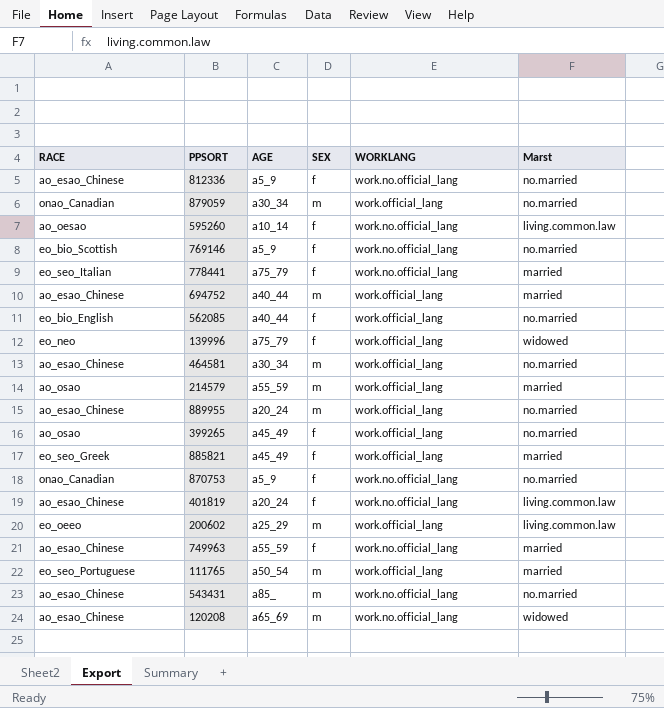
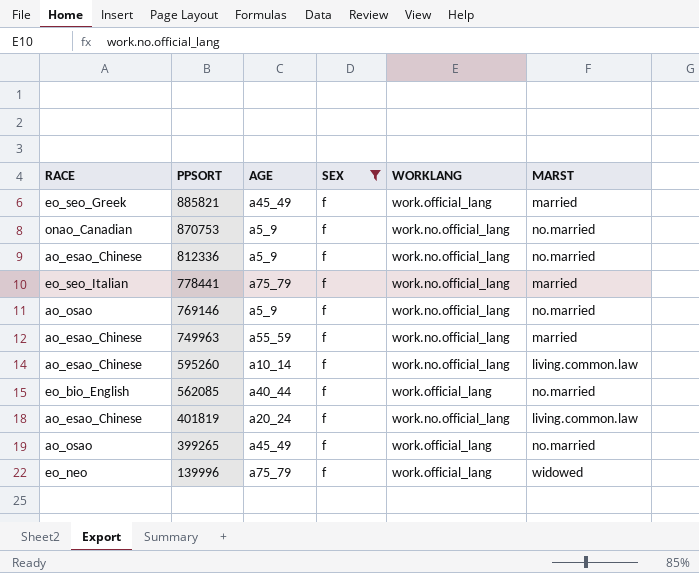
filter: none -> SEX = f
row order: none -> PPSORT descending
column name: Marst -> MARST
769146 | RACE: eo_bio_Scottish -> ao_osao
595260 | RACE: ao_oesao -> ao_esao_Chinese

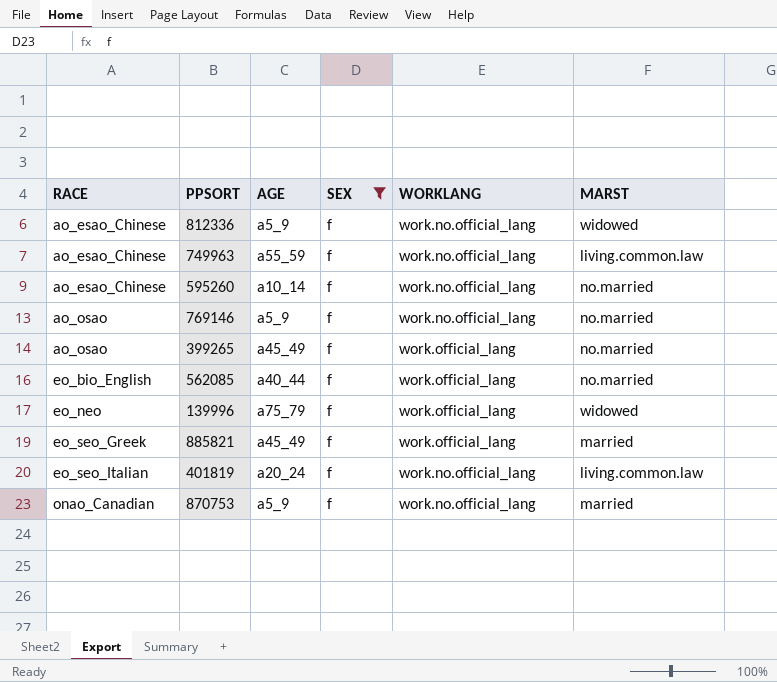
row order: PPSORT descending -> RACE ascending
row 778441: eo_seo_Italian | a75_79 | f | work.no.official_lang | married -> none
812336 | MARST: no.married -> widowed
749963 | MARST: married -> living.common.law
595260 | MARST: living.common.law -> no.married
401819 | RACE: ao_esao_Chinese -> eo_seo_Italian
870753 | MARST: no.married -> married

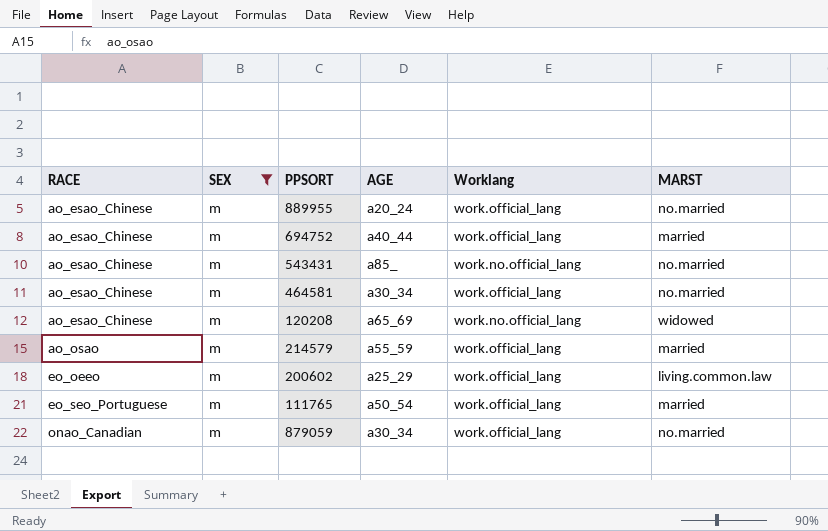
filter: SEX = f -> SEX = m
column SEX | position: 4 -> 2
column name: WORKLANG -> Worklang

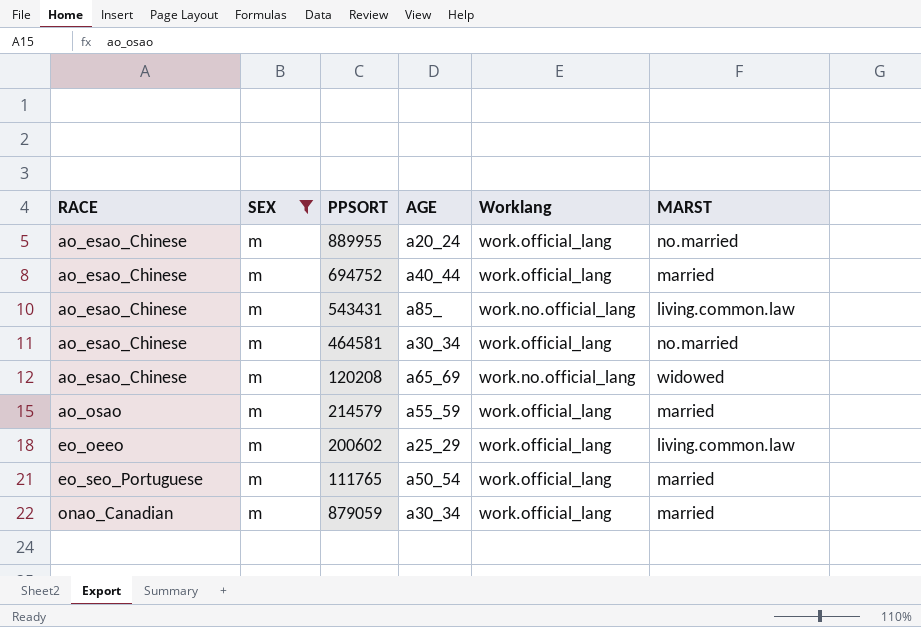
543431 | MARST: no.married -> living.common.law
879059 | MARST: no.married -> married

